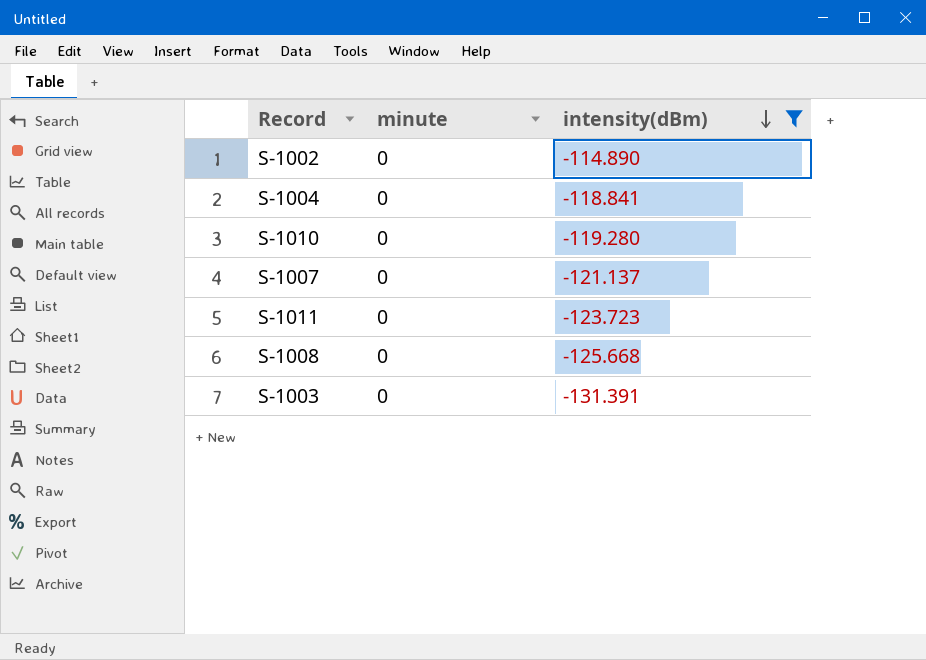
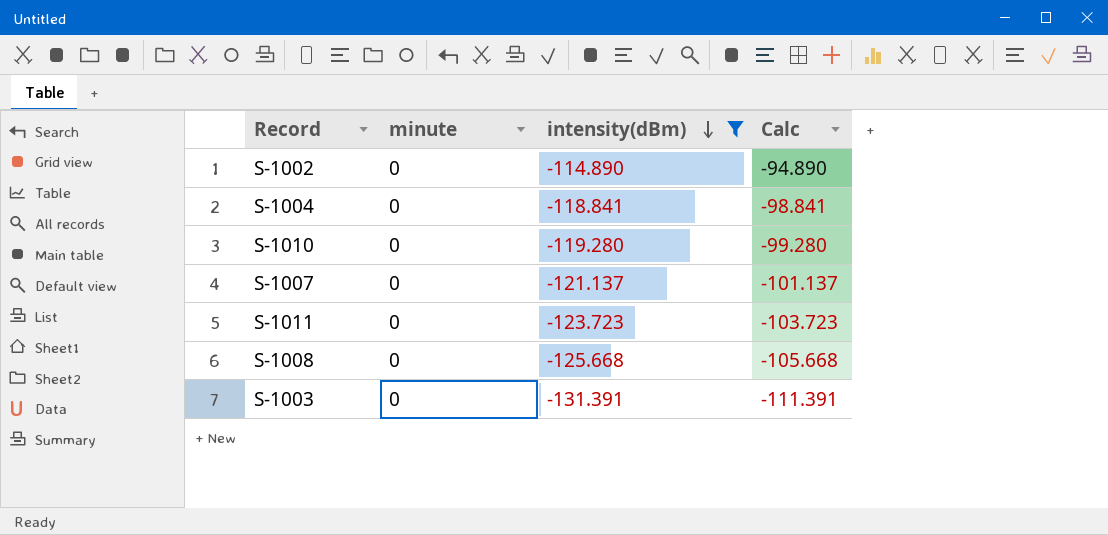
column Calc | formula: none -> [intensity(dBm)] + 20

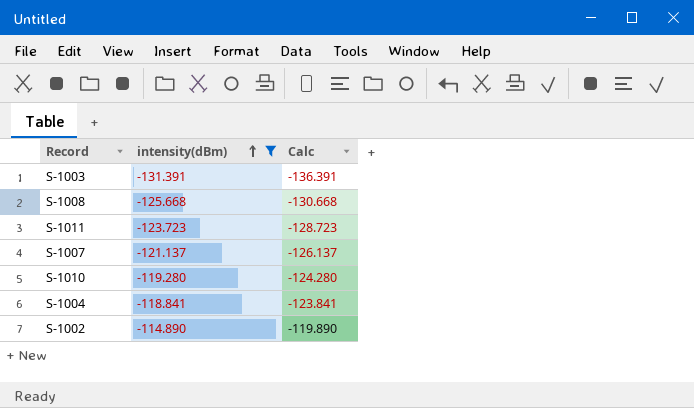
row order: intensity(dBm) descending -> intensity(dBm) ascending
column minute | position: 2 -> none
column Calc | formula: [intensity(dBm)] + 20 -> [intensity(dBm)] - 5

